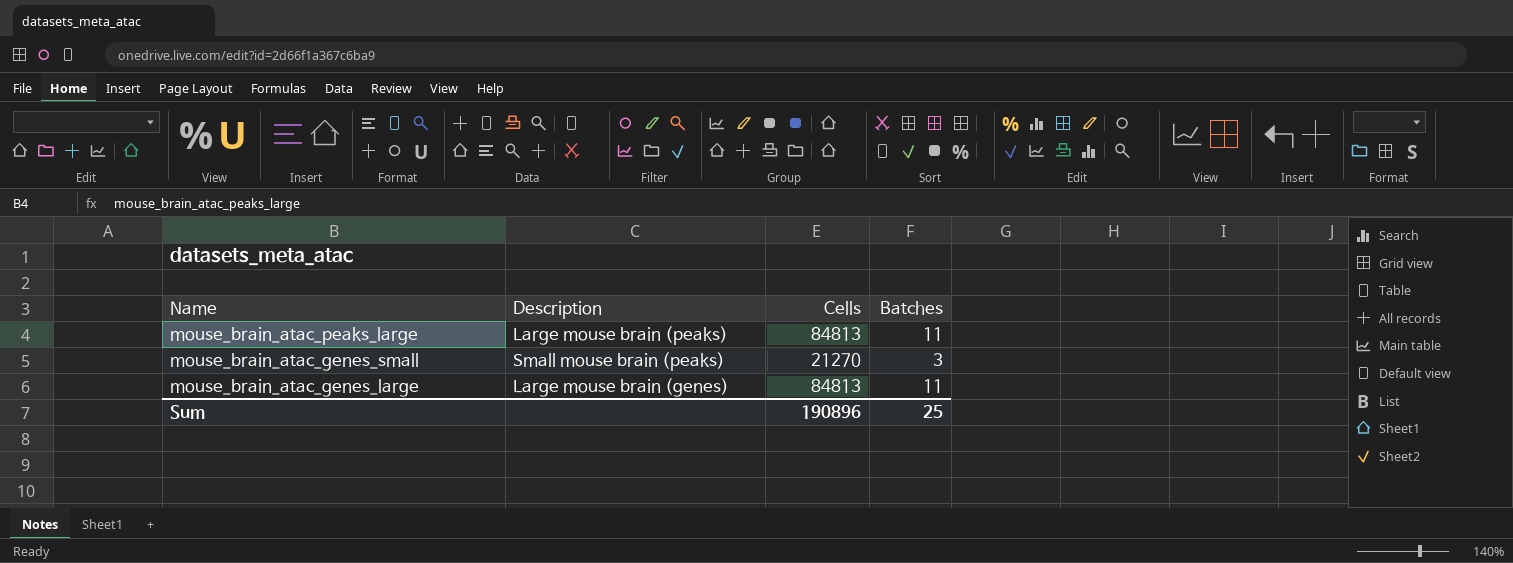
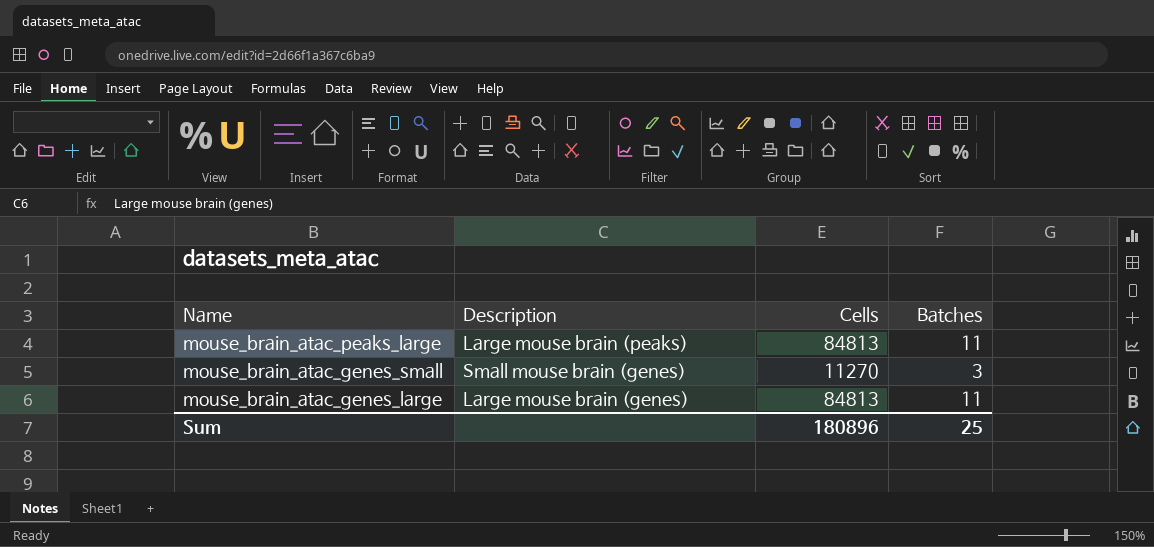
mouse_brain_atac_genes_small | Description: Small mouse brain (peaks) -> Small mouse brain (genes)
mouse_brain_atac_genes_small | Cells: 21270 -> 11270
Sum | Cells: 190896 -> 180896

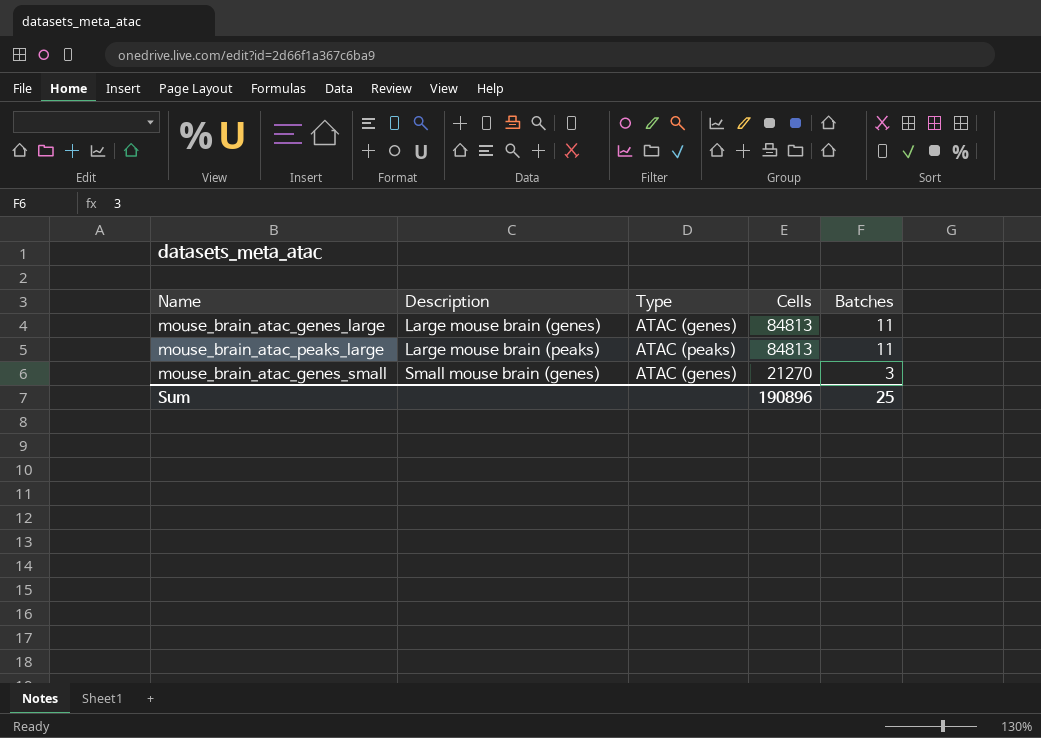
row order: Name descending -> Description ascending
column Type | position: none -> 3
mouse_brain_atac_genes_small | Cells: 11270 -> 21270
Sum | Cells: 180896 -> 190896

